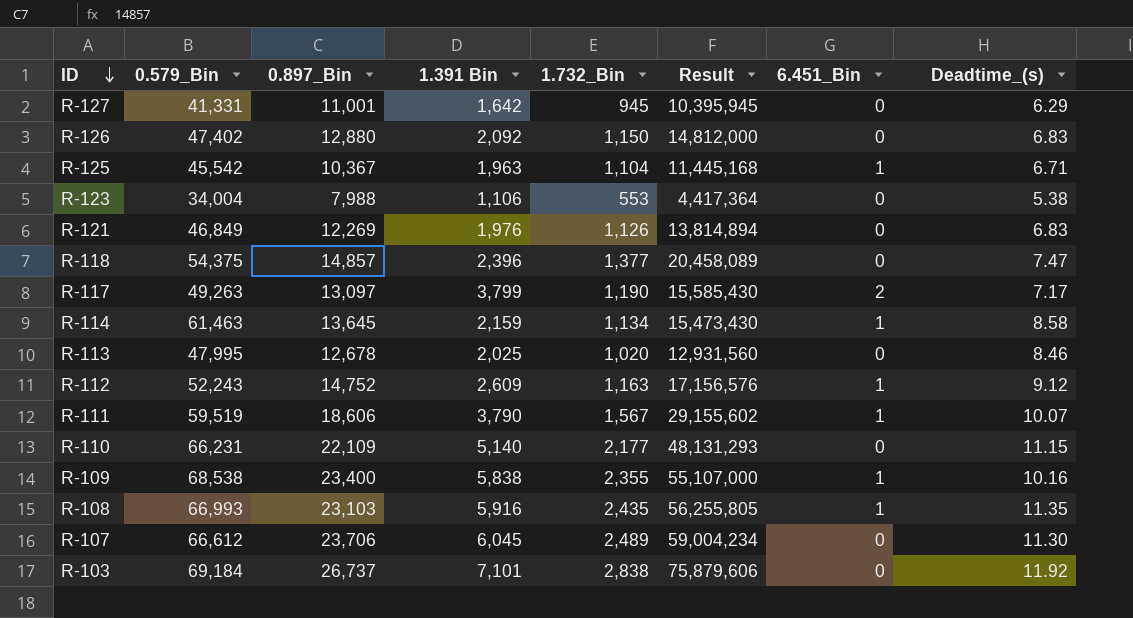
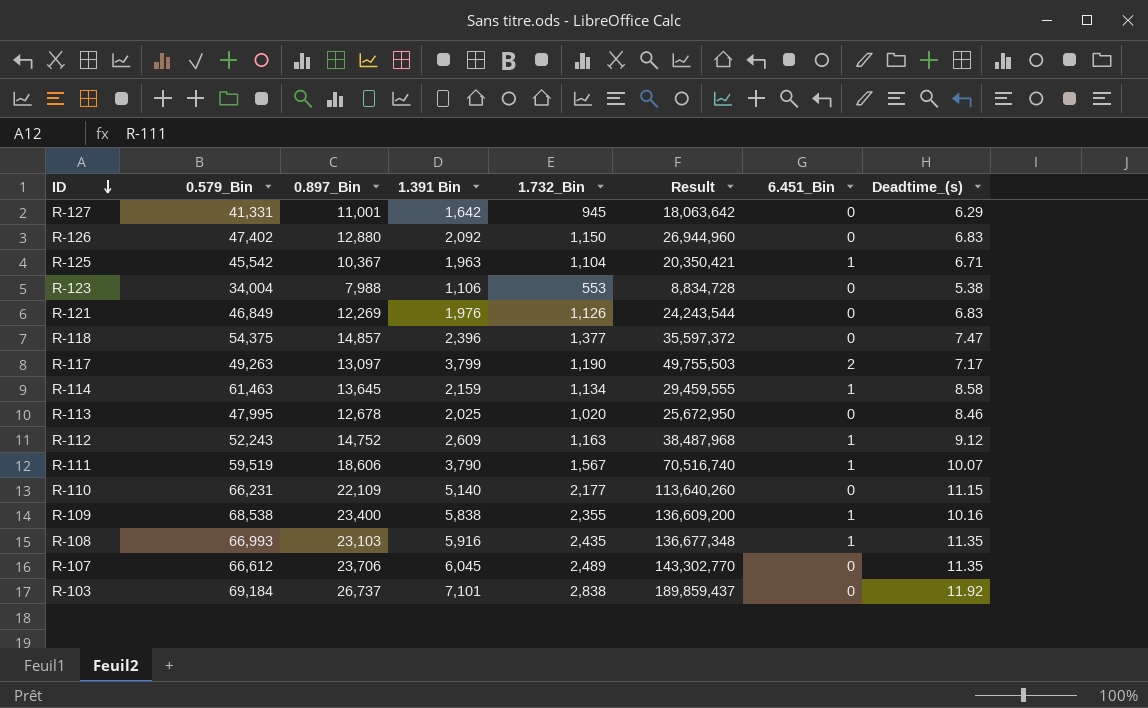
column Result | formula: [0.897_Bin] * [1.732_Bin] -> [0.897_Bin] * [1.391 Bin]
R-107 | Deadtime_(s): 11.30 -> 11.35

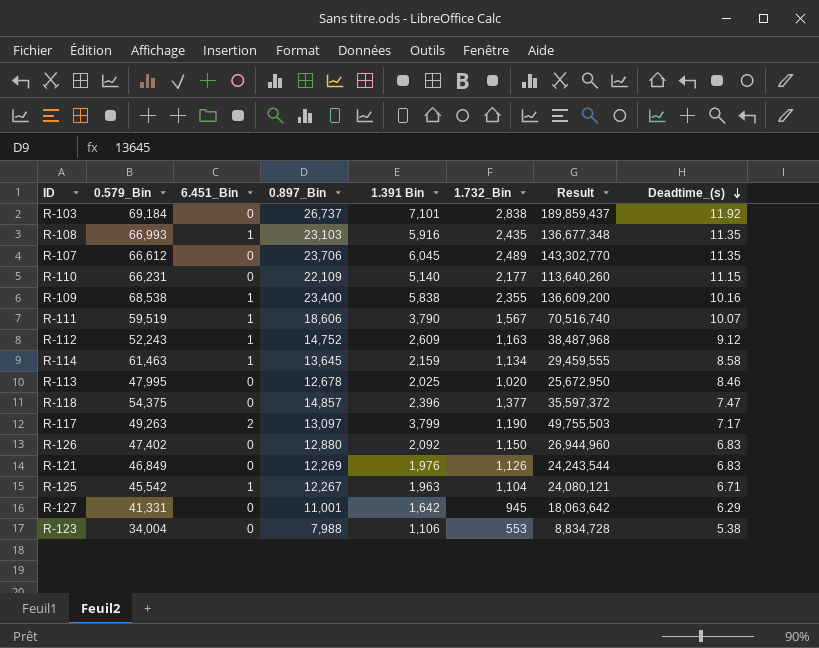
row order: ID descending -> Deadtime_(s) descending
column 6.451_Bin | position: 7 -> 3
R-125 | 0.897_Bin: 10,367 -> 12,267
R-125 | Result: 20,350,421 -> 24,080,121

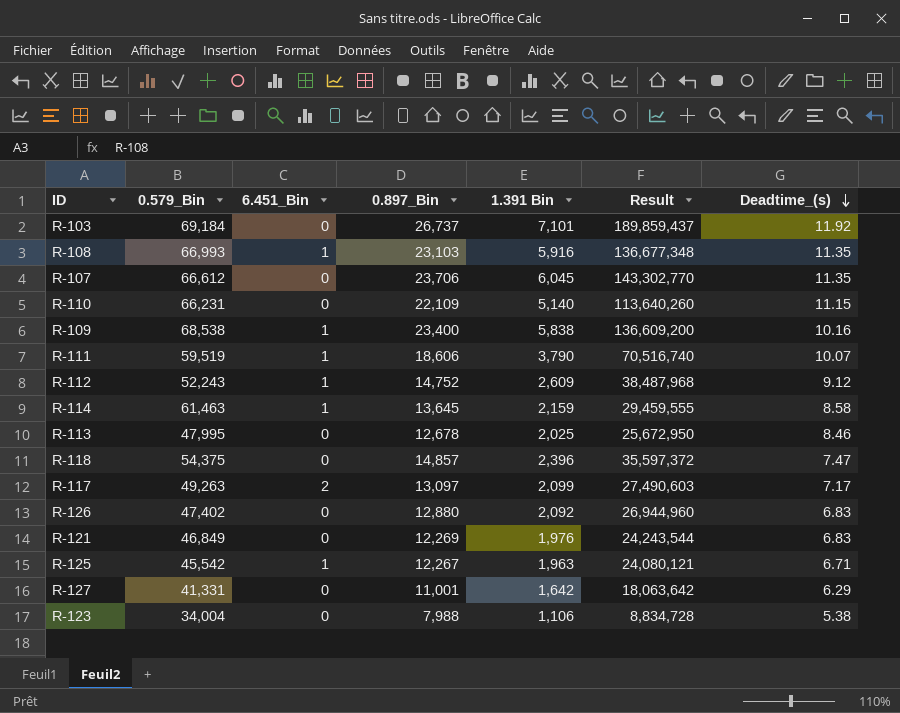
column 1.732_Bin | position: 6 -> none
R-117 | 1.391 Bin: 3,799 -> 2,099
R-117 | Result: 49,755,503 -> 27,490,603

